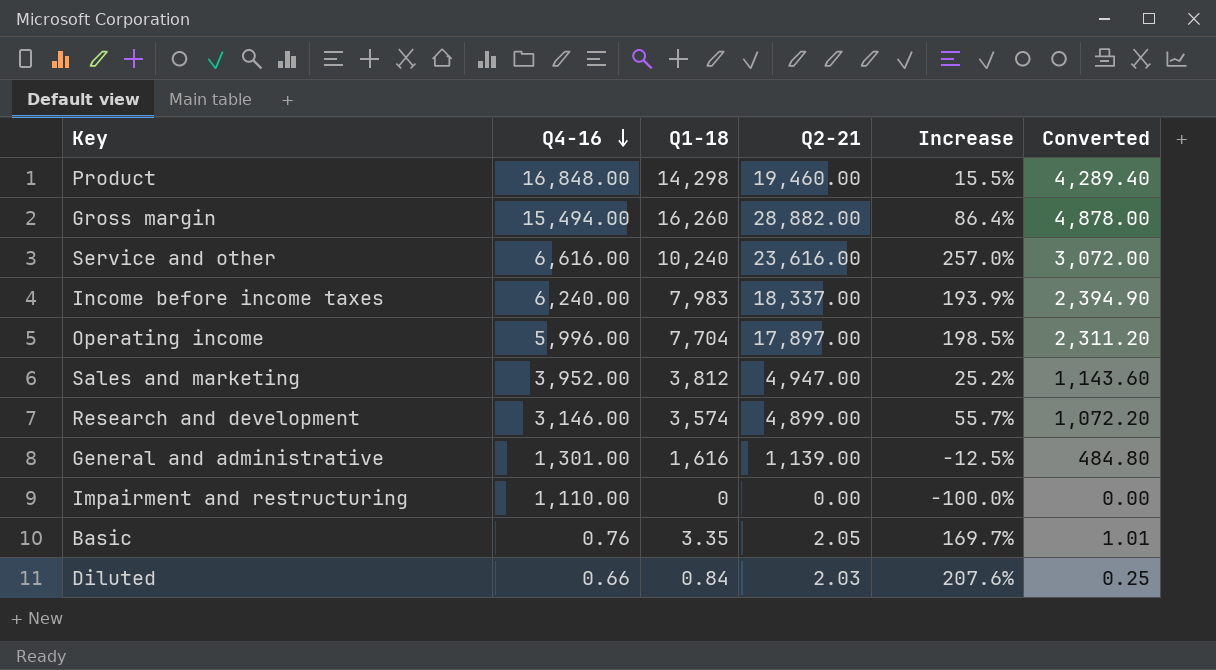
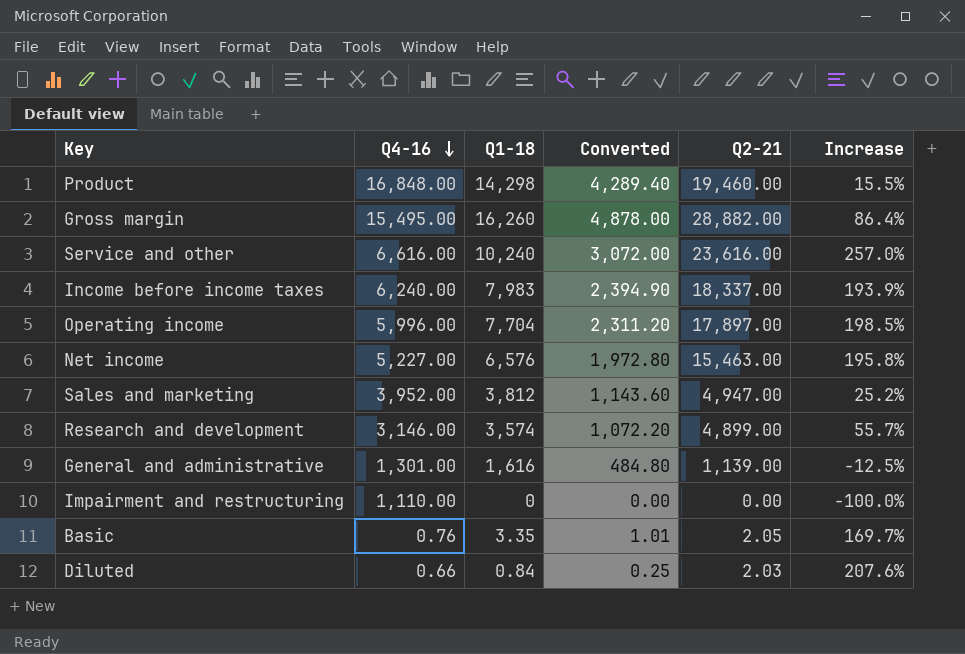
column Converted | position: 6 -> 4
Gross margin | Q4-16: 15,494.00 -> 15,495.00
row Net income: none -> 5,227.00 | 6,576 | 1,972.80 | 15,463.00 | 195.8%

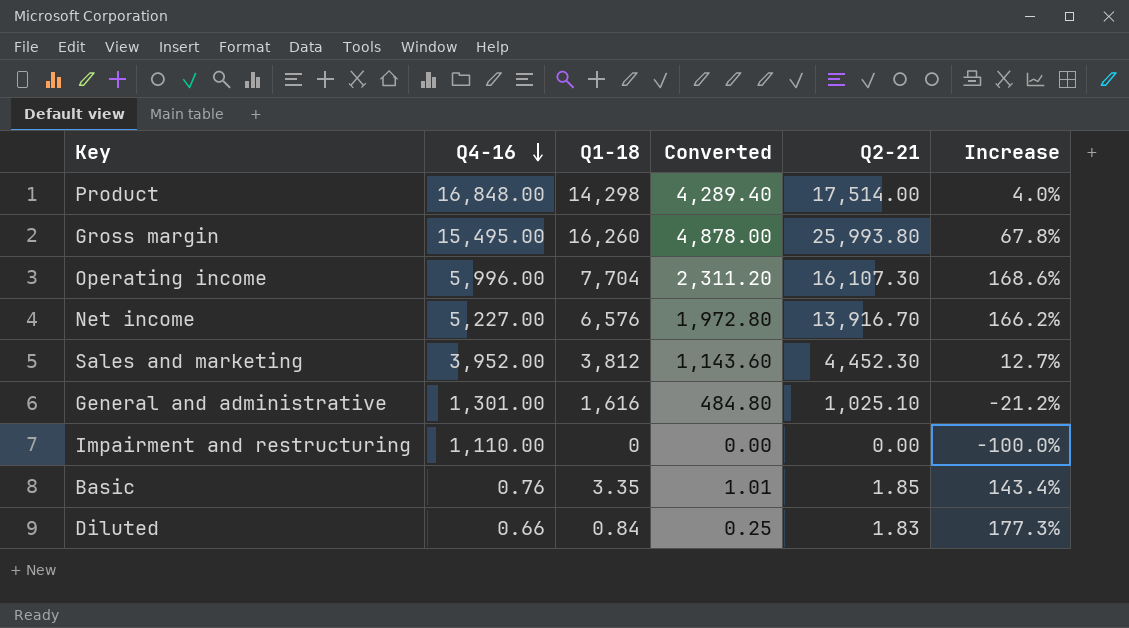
row Service and other: 6,616.00 | 10,240 | 3,072.00 | 23,616.00 | 257.0% -> none
row Income before income taxes: 6,240.00 | 7,983 | 2,394.90 | 18,337.00 | 193.9% -> none
row Research and development: 3,146.00 | 3,574 | 1,072.20 | 4,899.00 | 55.7% -> none
Product | Q2-21: 19,460.00 -> 17,514.00
Product | Increase: 15.5% -> 4.0%
Gross margin | Q2-21: 28,882.00 -> 25,993.80
Gross margin | Increase: 86.4% -> 67.8%
Operating income | Q2-21: 17,897.00 -> 16,107.30
Operating income | Increase: 198.5% -> 168.6%
Net income | Q2-21: 15,463.00 -> 13,916.70
Net income | Increase: 195.8% -> 166.2%
Sales and marketing | Q2-21: 4,947.00 -> 4,452.30
Sales and marketing | Increase: 25.2% -> 12.7%
General and administrative | Q2-21: 1,139.00 -> 1,025.10
General and administrative | Increase: -12.5% -> -21.2%
Basic | Q2-21: 2.05 -> 1.85
Basic | Increase: 169.7% -> 143.4%
Diluted | Q2-21: 2.03 -> 1.83
Diluted | Increase: 207.6% -> 177.3%

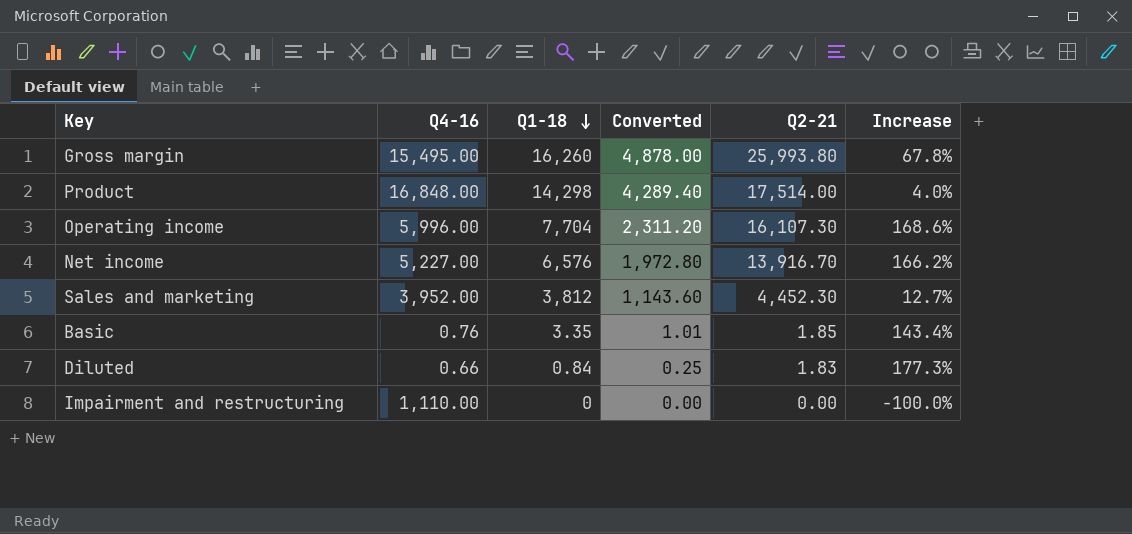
row order: Q4-16 descending -> Q1-18 descending
row General and administrative: 1,301.00 | 1,616 | 484.80 | 1,025.10 | -21.2% -> none

